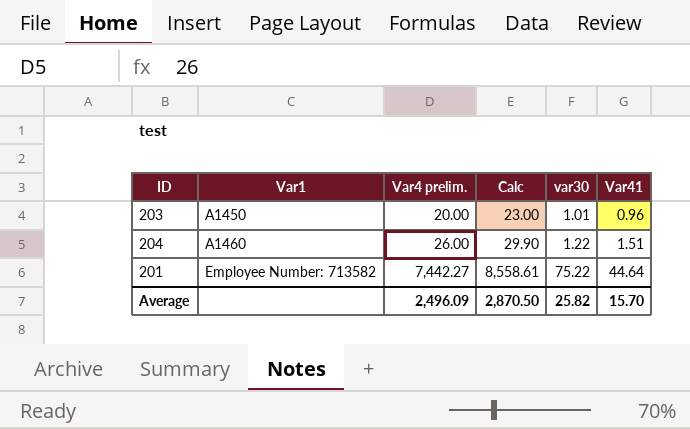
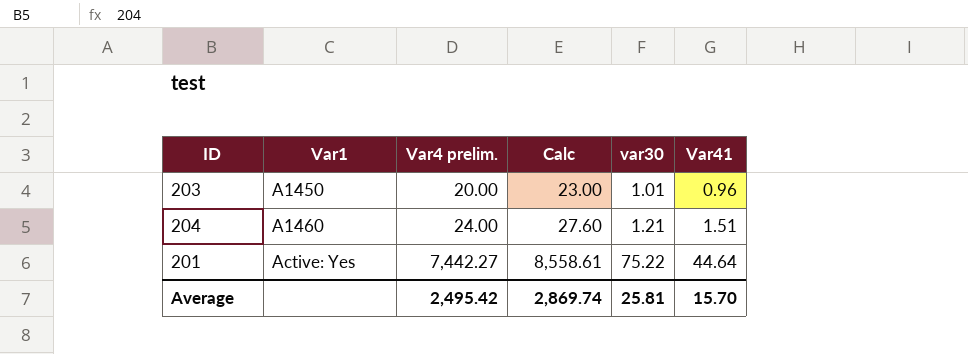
204 | Var4 prelim.: 26.00 -> 24.00
204 | Calc: 29.90 -> 27.60
204 | var30: 1.22 -> 1.21
201 | Var1: Employee Number: 713582 -> Active: Yes
Average | Var4 prelim.: 2,496.09 -> 2,495.42
Average | Calc: 2,870.50 -> 2,869.74
Average | var30: 25.82 -> 25.81

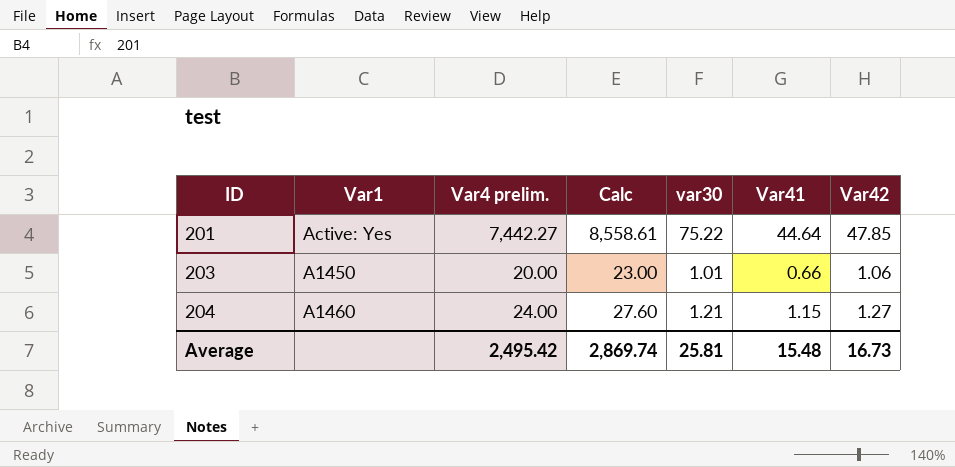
row order: Var1 ascending -> ID ascending
column Var42 | position: none -> 7
203 | Var41: 0.96 -> 0.66
204 | Var41: 1.51 -> 1.15
Average | Var41: 15.70 -> 15.48

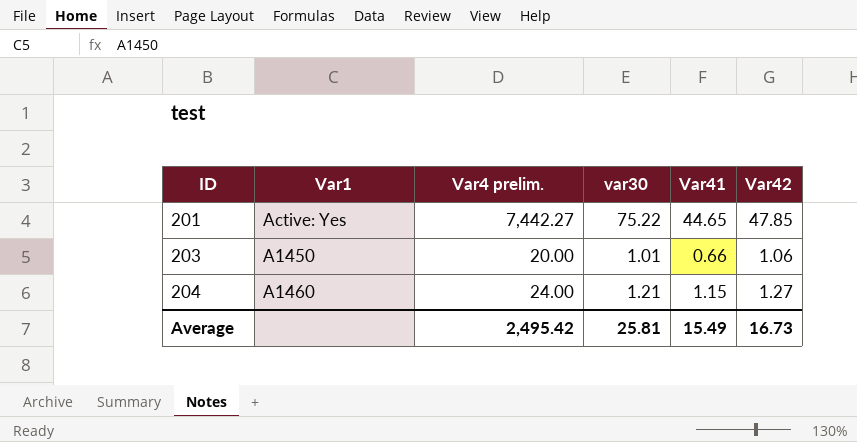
column Calc | formula: [Var4 prelim.] * 1.15 -> none
201 | Var41: 44.64 -> 44.65
Average | Var41: 15.48 -> 15.49

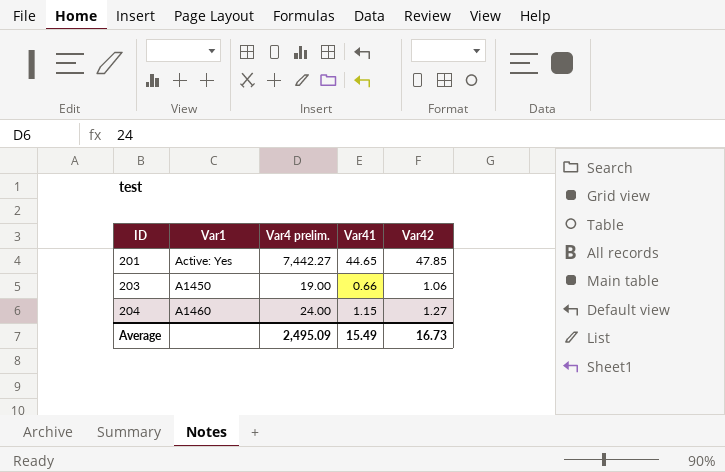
column var30 | position: 4 -> none
203 | Var4 prelim.: 20.00 -> 19.00
Average | Var4 prelim.: 2,495.42 -> 2,495.09

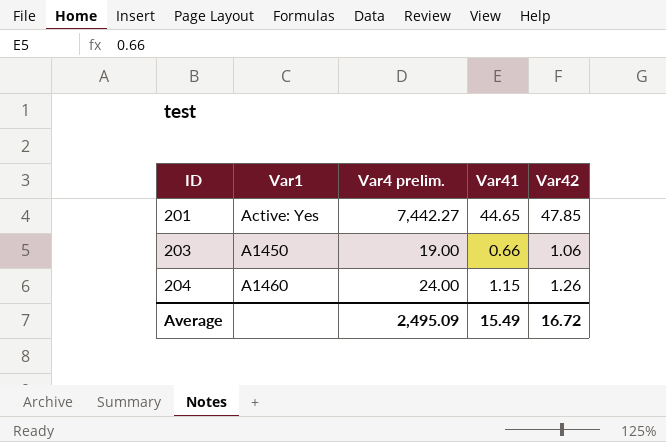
204 | Var42: 1.27 -> 1.26
Average | Var42: 16.73 -> 16.72

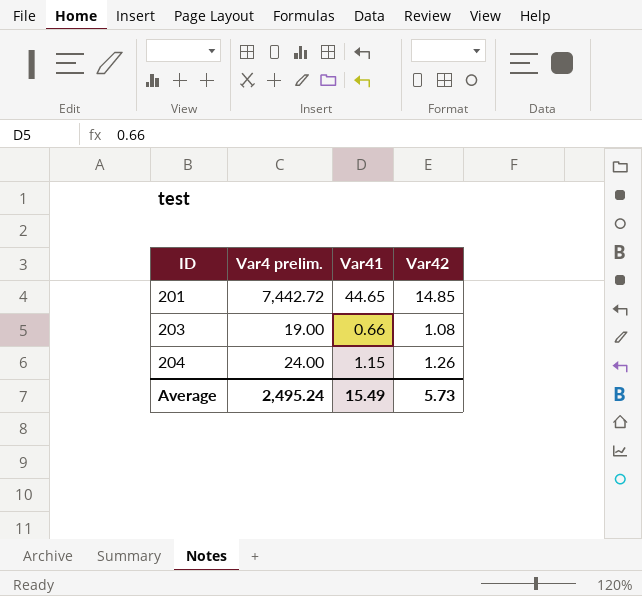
column Var1 | position: 2 -> none
201 | Var4 prelim.: 7,442.27 -> 7,442.72
201 | Var42: 47.85 -> 14.85
203 | Var42: 1.06 -> 1.08
Average | Var4 prelim.: 2,495.09 -> 2,495.24
Average | Var42: 16.72 -> 5.73

